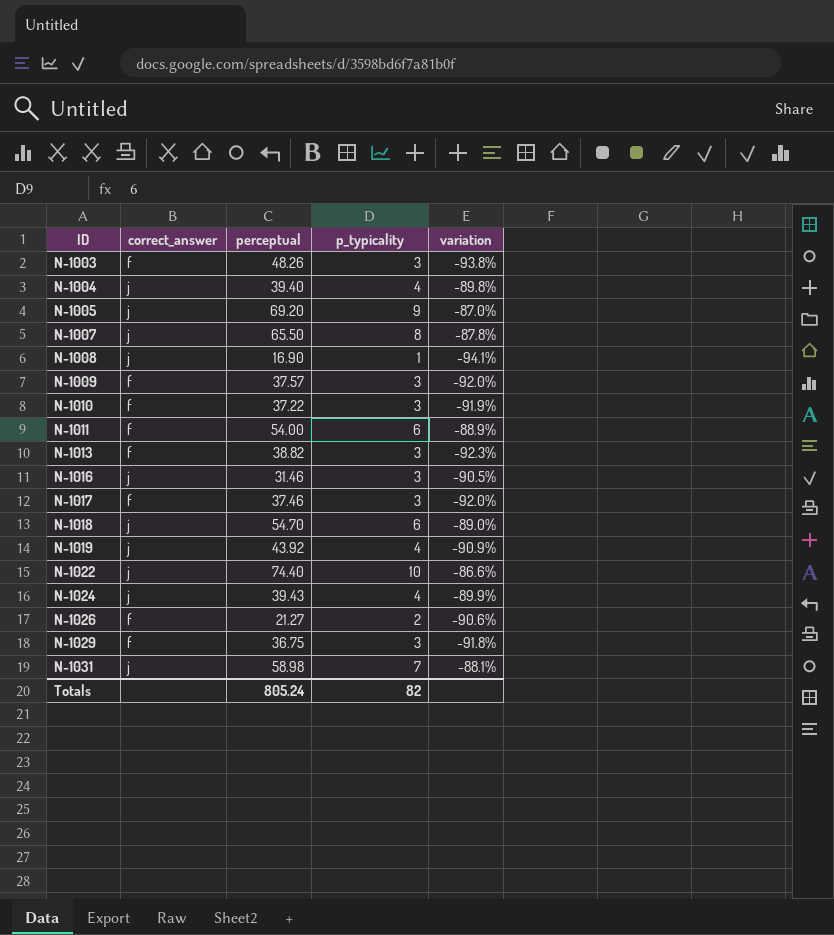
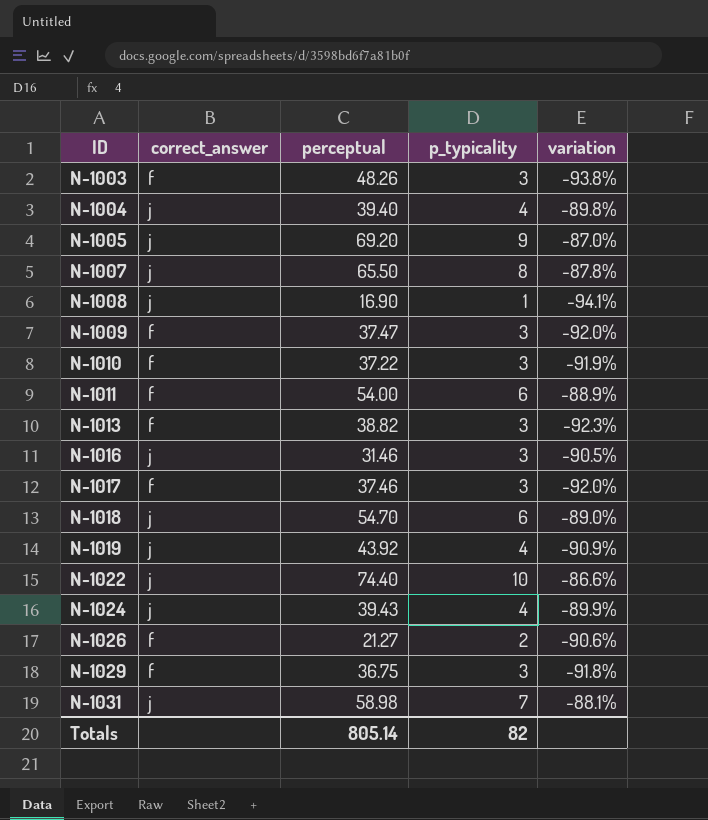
N-1009 | perceptual: 37.57 -> 37.47
Totals | perceptual: 805.24 -> 805.14

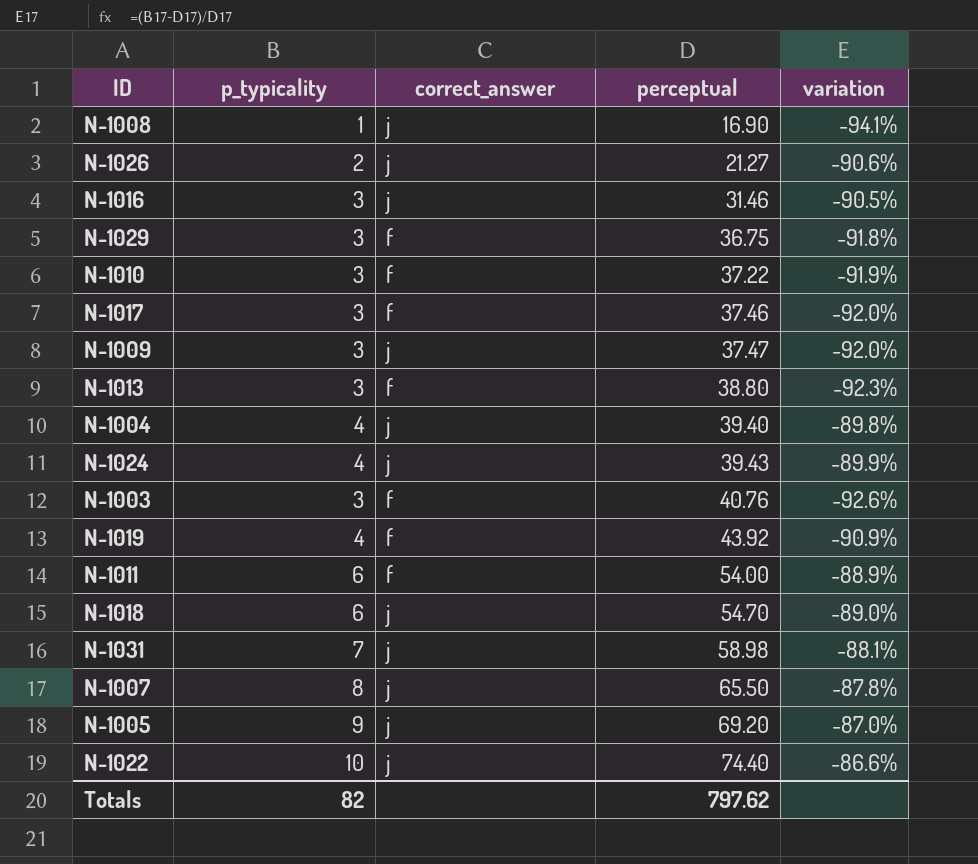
row order: ID ascending -> perceptual ascending
column p_typicality | position: 4 -> 2
N-1026 | correct_answer: f -> j
N-1009 | correct_answer: f -> j
N-1013 | perceptual: 38.82 -> 38.80
N-1003 | perceptual: 48.26 -> 40.76
N-1003 | variation: -93.8% -> -92.6%
N-1019 | correct_answer: j -> f
Totals | perceptual: 805.14 -> 797.62

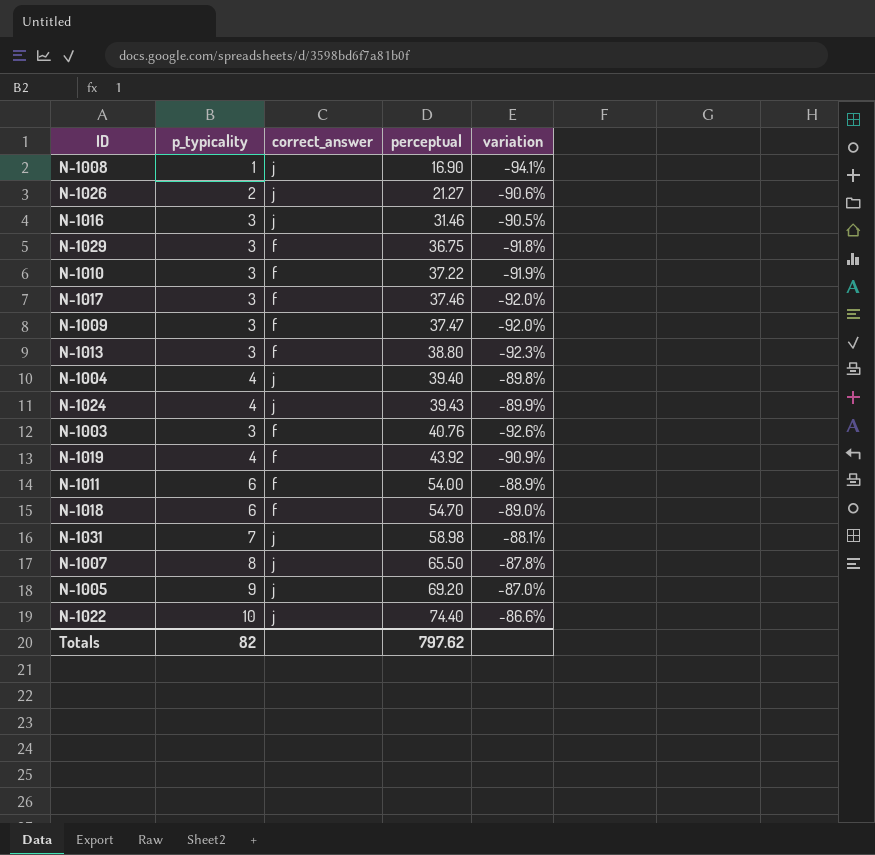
N-1009 | correct_answer: j -> f
N-1018 | correct_answer: j -> f

